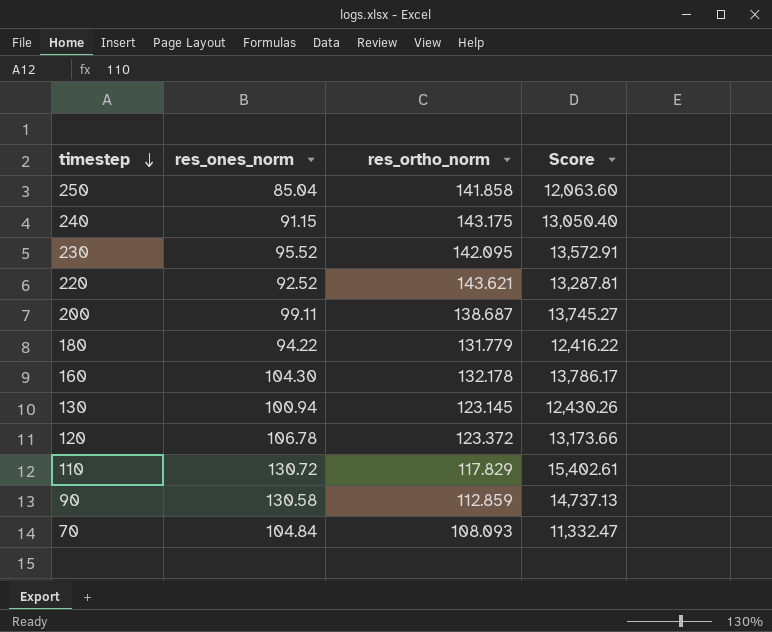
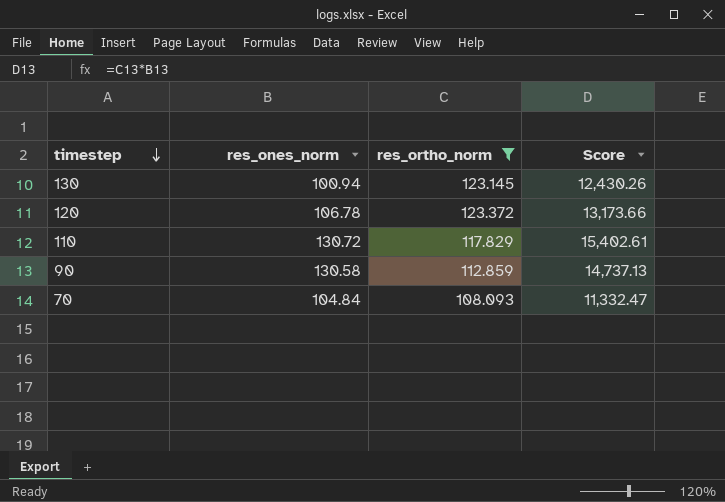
filter: none -> res_ortho_norm <= 123.372

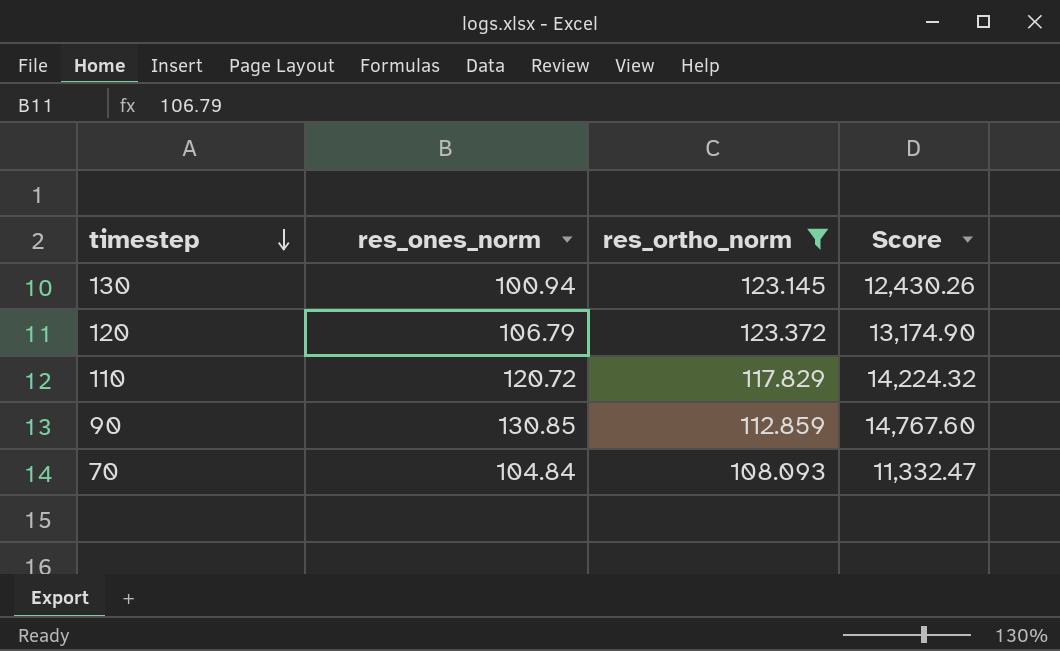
120 | res_ones_norm: 106.78 -> 106.79
120 | Score: 13,173.66 -> 13,174.90
110 | res_ones_norm: 130.72 -> 120.72
110 | Score: 15,402.61 -> 14,224.32
90 | res_ones_norm: 130.58 -> 130.85
90 | Score: 14,737.13 -> 14,767.60

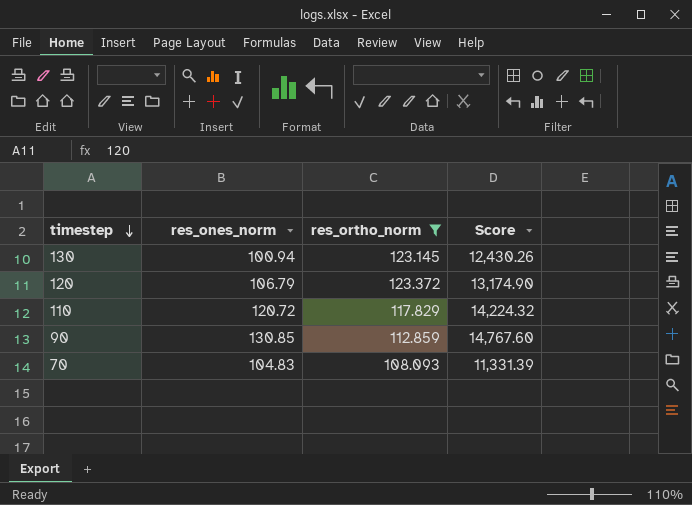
70 | res_ones_norm: 104.84 -> 104.83
70 | Score: 11,332.47 -> 11,331.39

